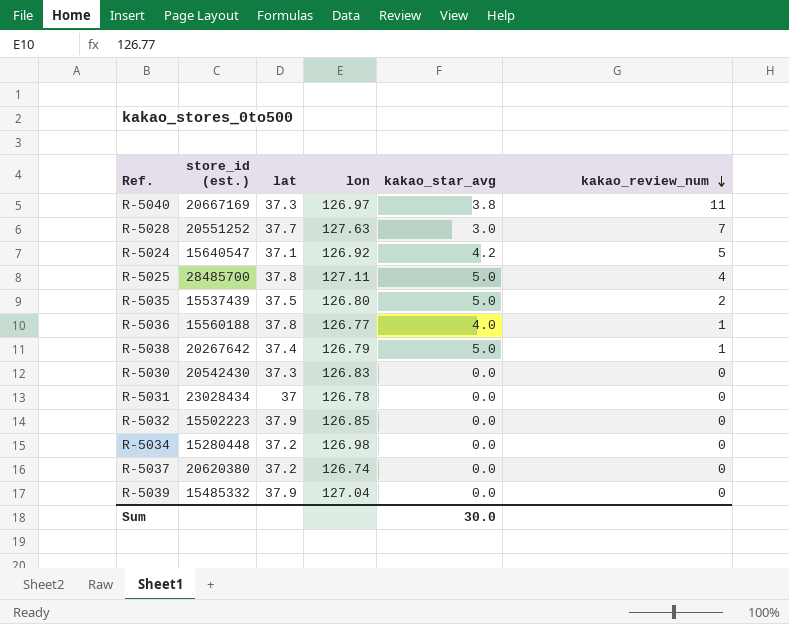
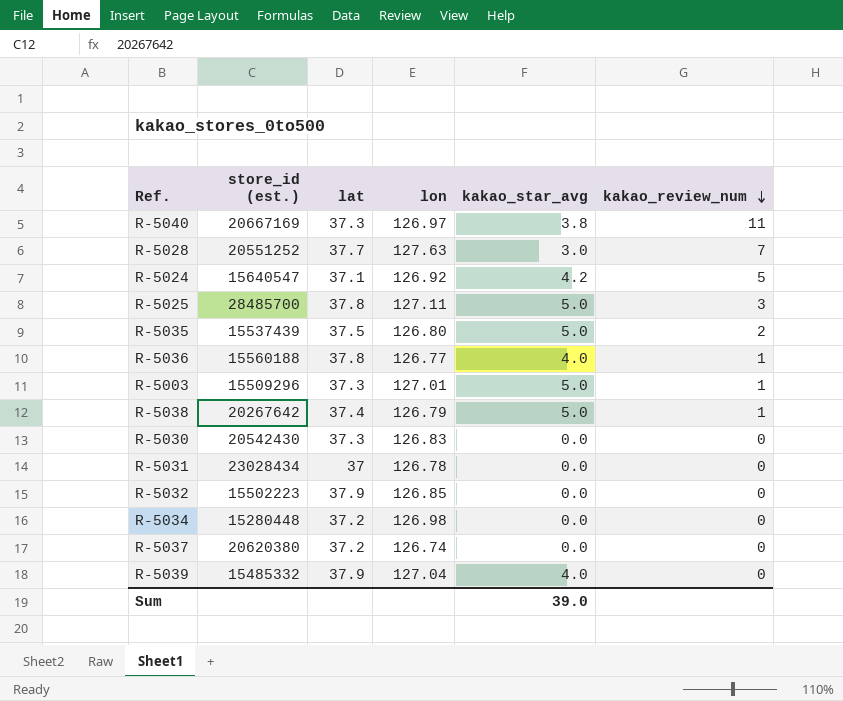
R-5025 | kakao_review_num: 4 -> 3
row R-5003: none -> 15509296 | 37.3 | 127.01 | 5.0 | 1
R-5039 | kakao_star_avg: 0.0 -> 4.0
Sum | kakao_star_avg: 30.0 -> 39.0

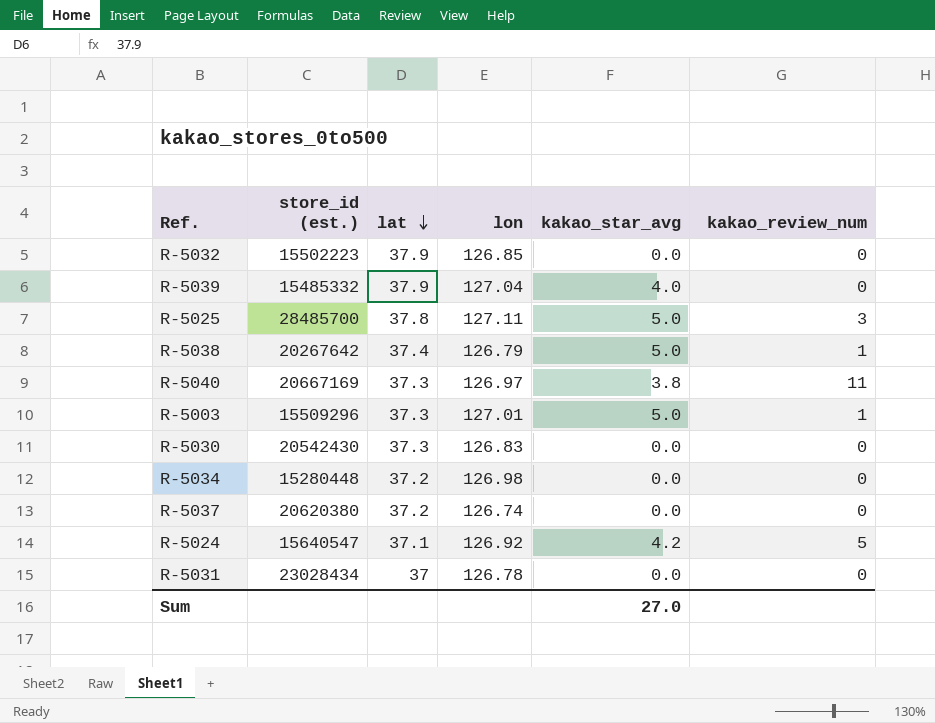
row order: kakao_review_num descending -> lat descending
row R-5028: 20551252 | 37.7 | 127.63 | 3.0 | 7 -> none
row R-5035: 15537439 | 37.5 | 126.80 | 5.0 | 2 -> none
row R-5036: 15560188 | 37.8 | 126.77 | 4.0 | 1 -> none
Sum | kakao_star_avg: 39.0 -> 27.0

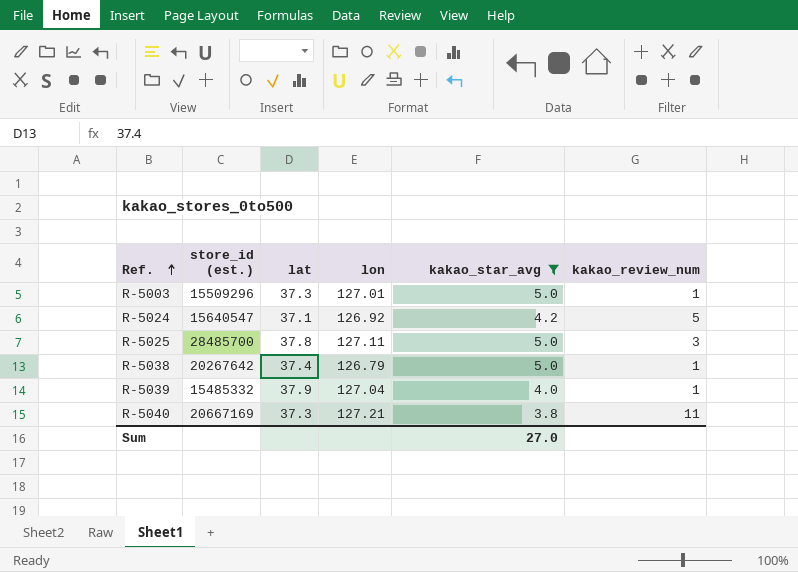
filter: none -> kakao_star_avg != 0.0
row order: lat descending -> Ref. ascending
R-5039 | kakao_review_num: 0 -> 1
R-5040 | lon: 126.97 -> 127.21

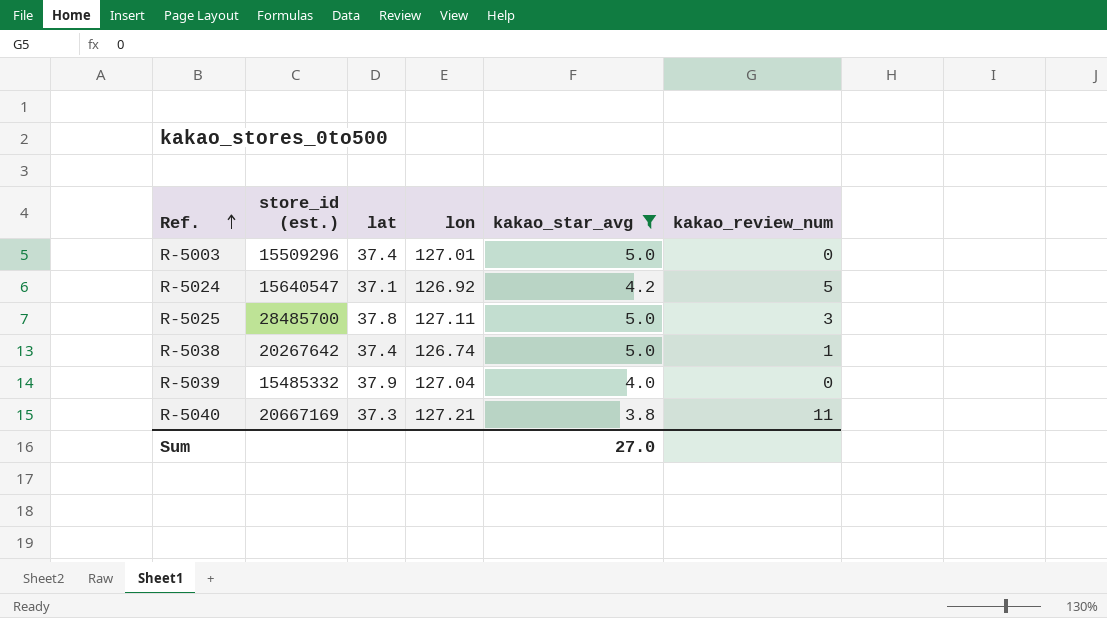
R-5003 | lat: 37.3 -> 37.4
R-5003 | kakao_review_num: 1 -> 0
R-5038 | lon: 126.79 -> 126.74
R-5039 | kakao_review_num: 1 -> 0

